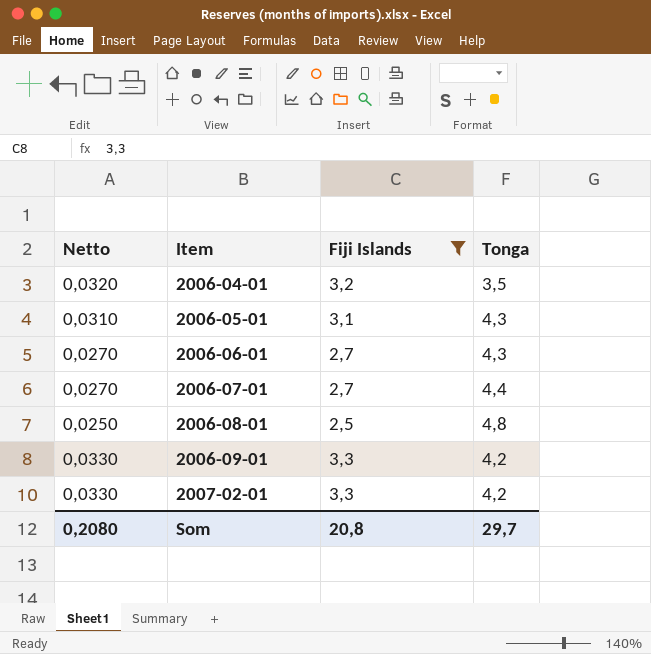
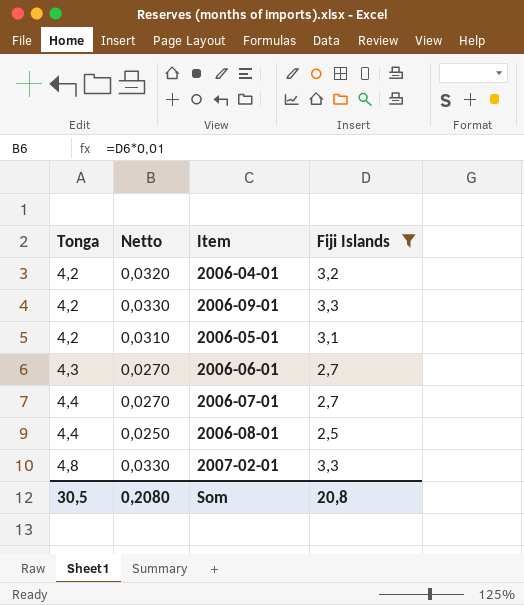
row order: Item ascending -> Tonga ascending
column Tonga | position: 4 -> 1
2006-04-01 | Tonga: 3,5 -> 4,2
2006-05-01 | Tonga: 4,3 -> 4,2
2006-08-01 | Tonga: 4,8 -> 4,4
2007-02-01 | Tonga: 4,2 -> 4,8
Som | Tonga: 29,7 -> 30,5

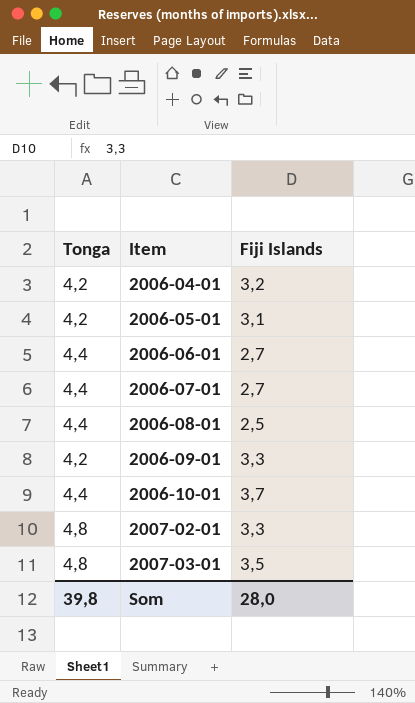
filter: Fiji Islands <= 3,3 -> none
row order: Tonga ascending -> Item ascending
column Netto | formula: [Fiji Islands] * 0,01 -> none
2006-06-01 | Tonga: 4,3 -> 4,4
Som | Tonga: 30,5 -> 39,8
Som | Fiji Islands: 20,8 -> 28,0

